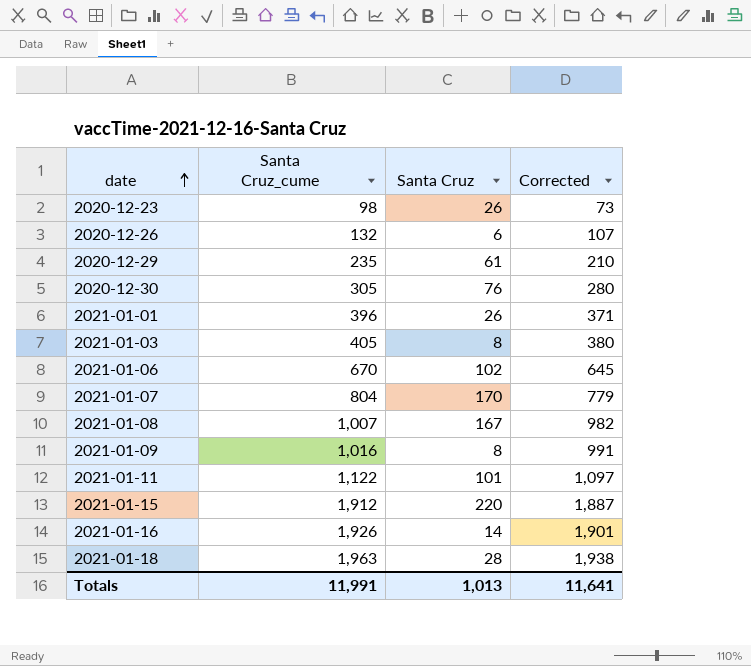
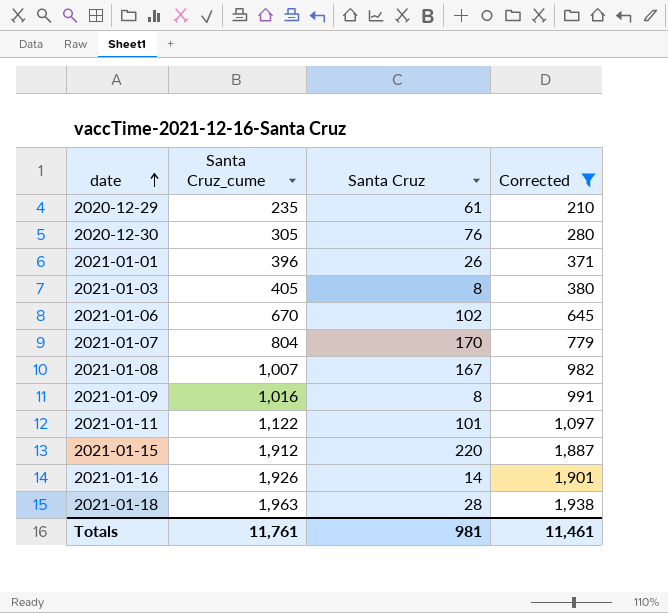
filter: none -> Corrected >= 210
Totals | Santa Cruz_cume: 11,991 -> 11,761
Totals | Santa Cruz: 1,013 -> 981
Totals | Corrected: 11,641 -> 11,461

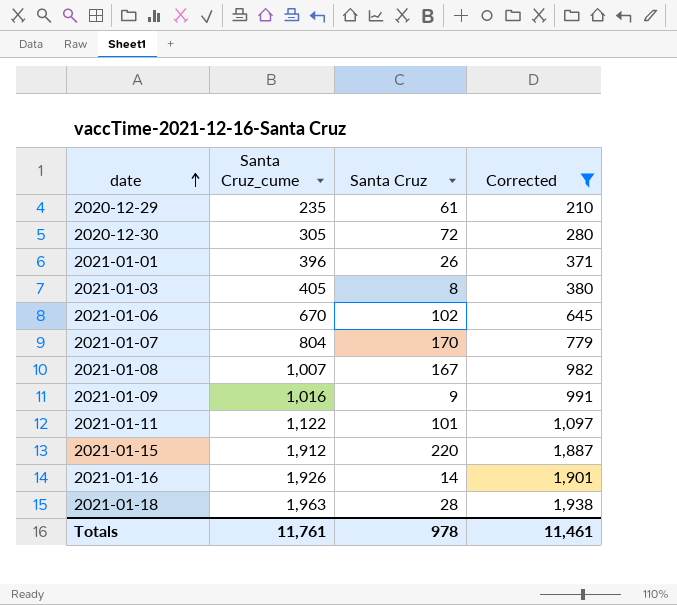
2020-12-30 | Santa Cruz: 76 -> 72
2021-01-09 | Santa Cruz: 8 -> 9
Totals | Santa Cruz: 981 -> 978

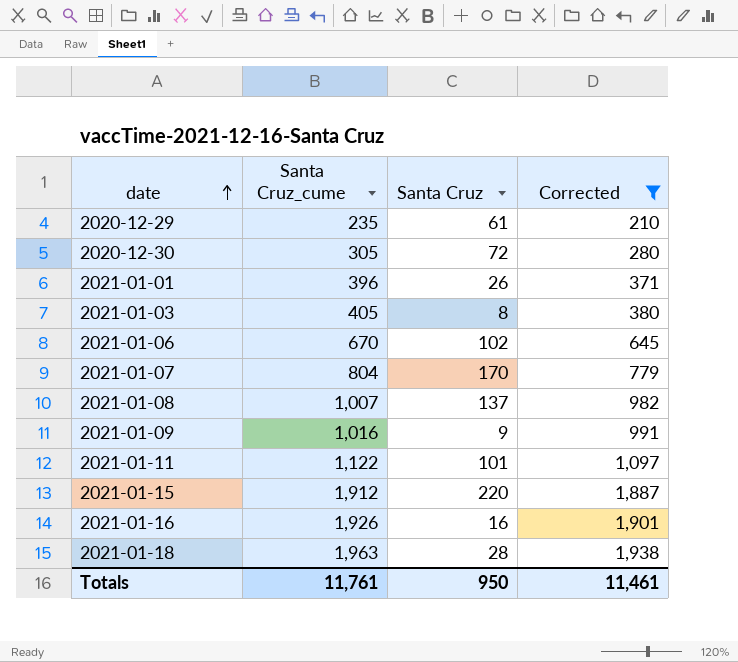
2021-01-08 | Santa Cruz: 167 -> 137
2021-01-16 | Santa Cruz: 14 -> 16
Totals | Santa Cruz: 978 -> 950

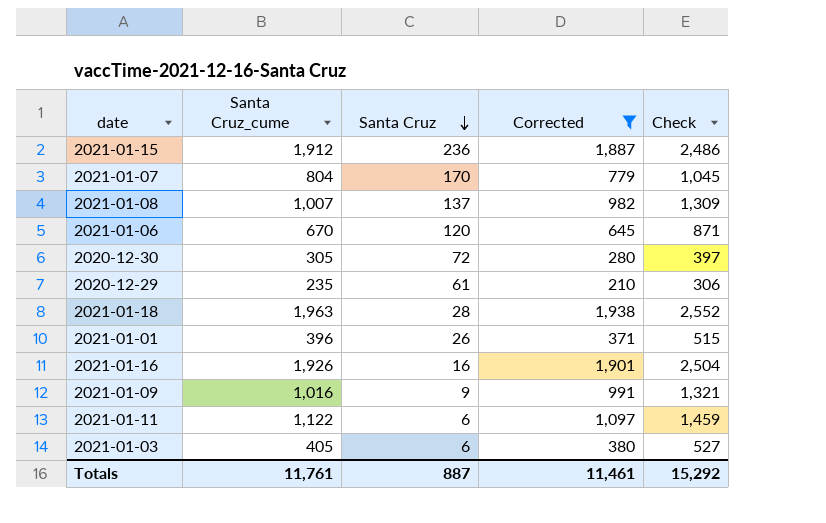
row order: date ascending -> Santa Cruz descending
column Check | formula: none -> [Santa Cruz_cume] * 1.3
2021-01-15 | Santa Cruz: 220 -> 236
2021-01-06 | Santa Cruz: 102 -> 120
2021-01-11 | Santa Cruz: 101 -> 6
2021-01-03 | Santa Cruz: 8 -> 6
Totals | Santa Cruz: 950 -> 887

